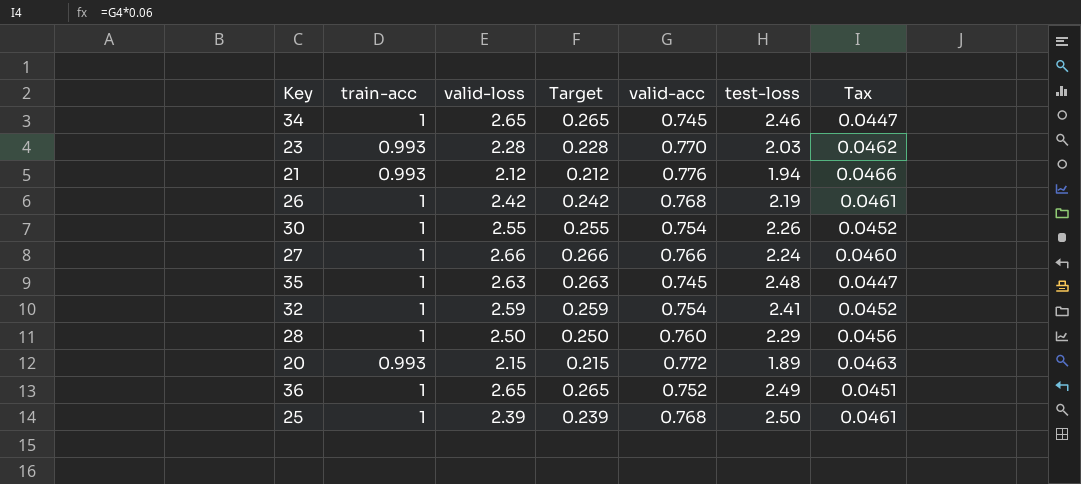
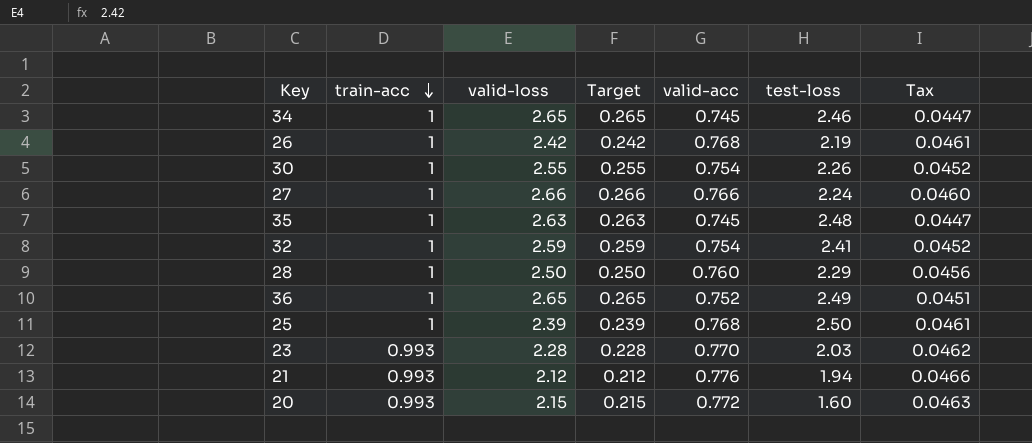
row order: none -> train-acc descending
20 | test-loss: 1.89 -> 1.60

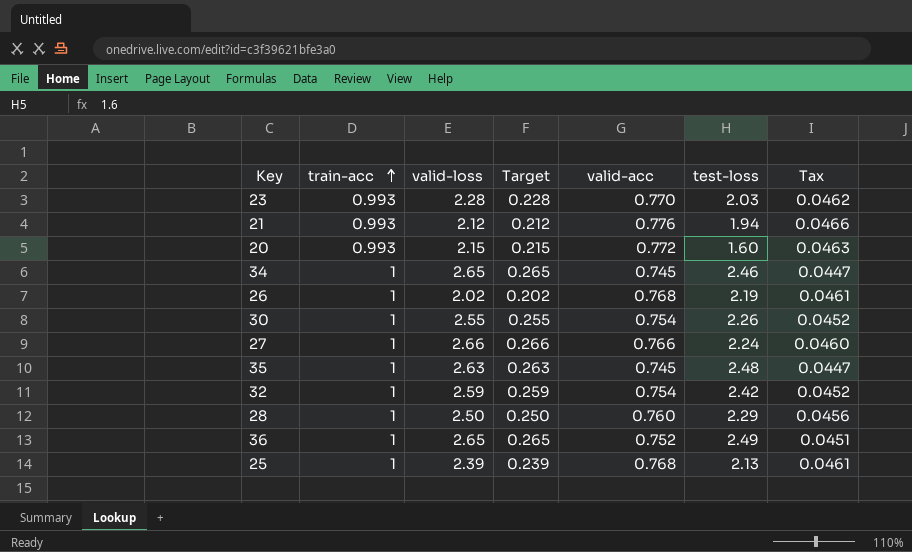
row order: train-acc descending -> train-acc ascending
26 | valid-loss: 2.42 -> 2.02
26 | Target: 0.242 -> 0.202
32 | test-loss: 2.41 -> 2.42
25 | test-loss: 2.50 -> 2.13

